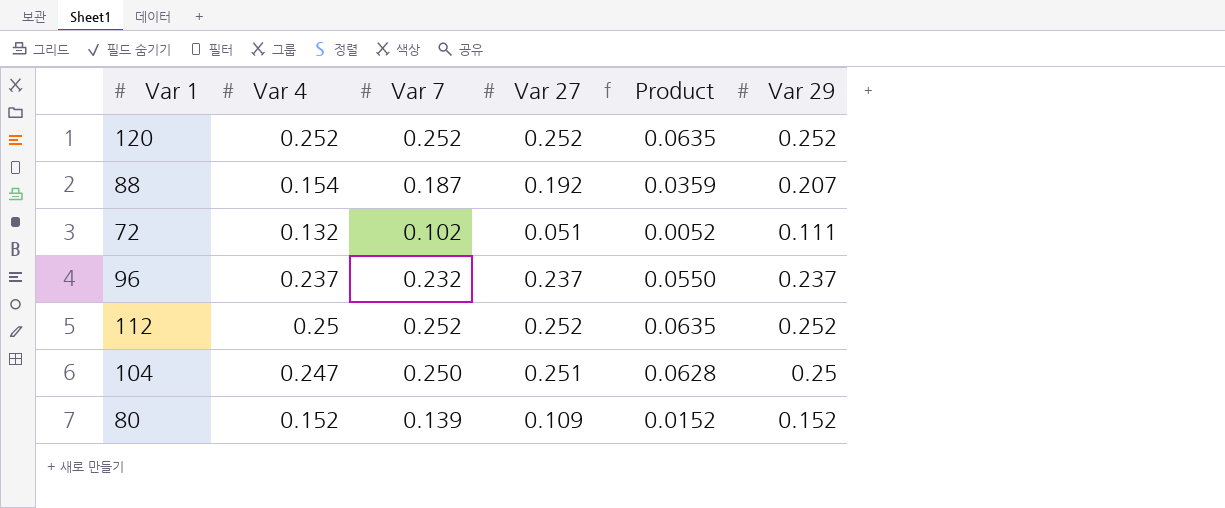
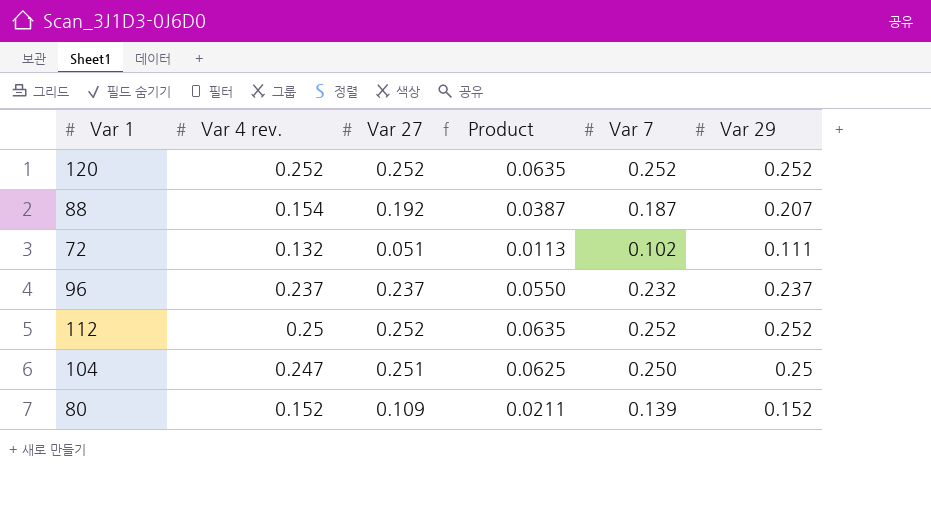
column name: Var 4 -> Var 4 rev.
column Product | formula: [Var 7] * [Var 27] -> [Var 7] * [Var 29]
column Var 7 | position: 3 -> 5

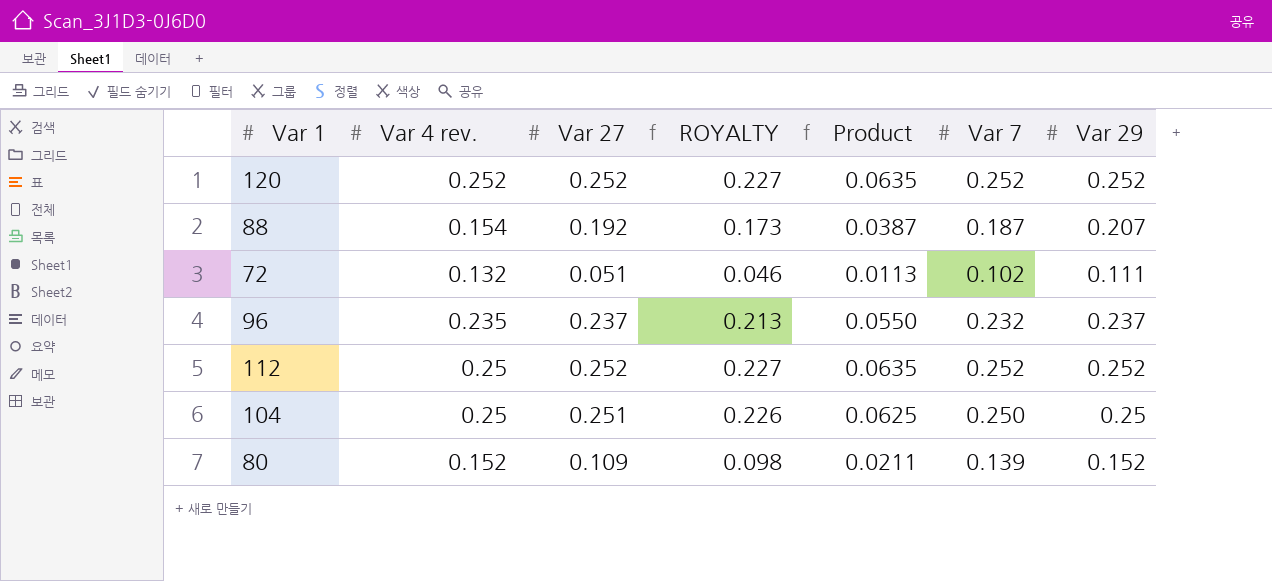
column ROYALTY | formula: none -> [Var 27] * 0.9
96 | Var 4 rev.: 0.237 -> 0.235
104 | Var 4 rev.: 0.247 -> 0.25

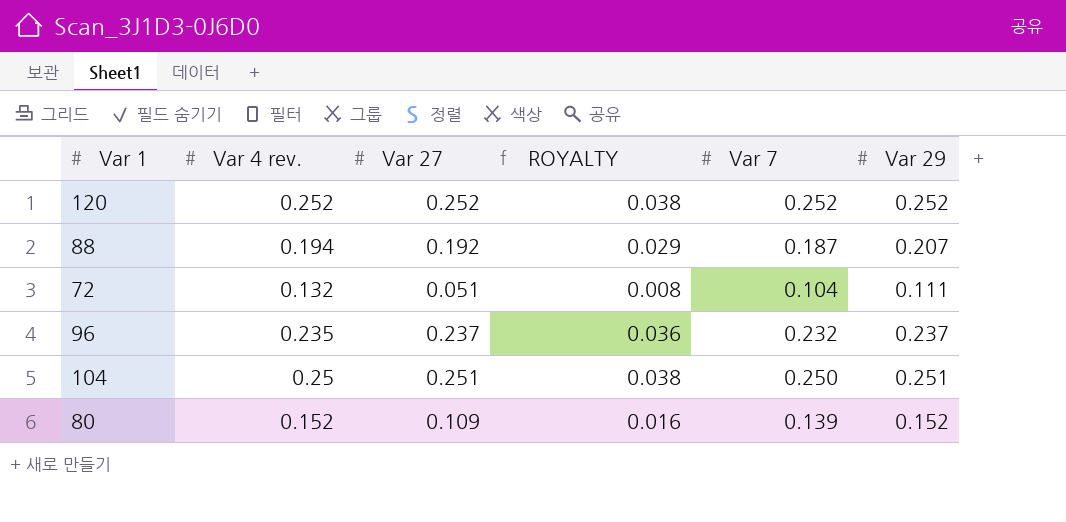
column Product | formula: [Var 7] * [Var 29] -> none
column ROYALTY | formula: [Var 27] * 0.9 -> [Var 27] * 0.15
row 112: 0.25 | 0.252 | 0.227 | 0.0635 | 0.252 | 0.252 -> none
88 | Var 4 rev.: 0.154 -> 0.194
72 | Var 7: 0.102 -> 0.104
104 | Var 29: 0.25 -> 0.251

